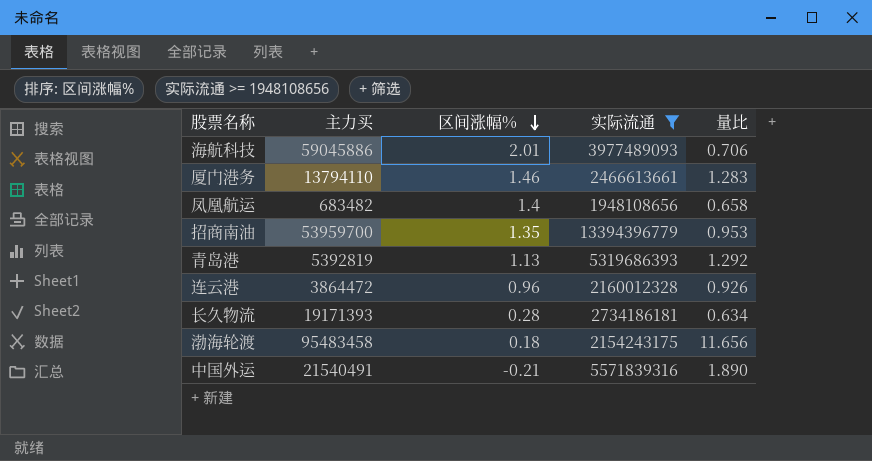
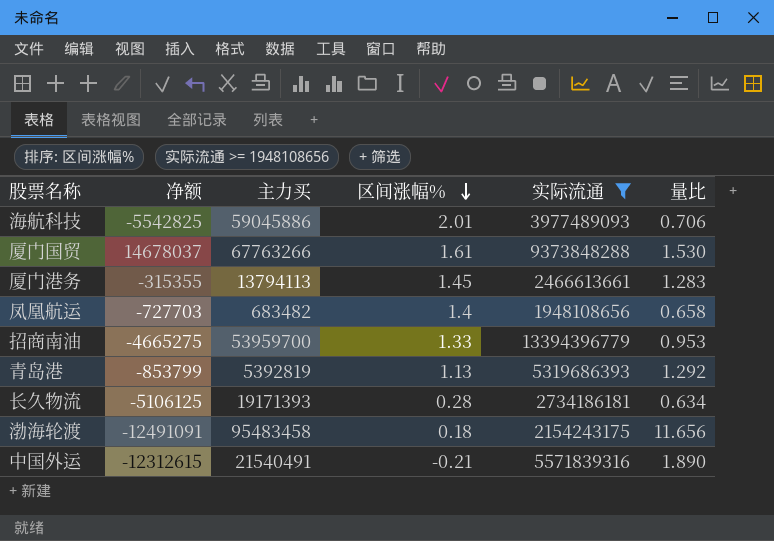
column 净额 | position: none -> 2
row 连云港: 3864472 | 0.96 | 2160012328 | 0.926 -> none
row 厦门国贸: none -> 14678037 | 67763266 | 1.61 | 9373848288 | 1.530
厦门港务 | 主力买: 13794110 -> 13794113
厦门港务 | 区间涨幅%: 1.46 -> 1.45
招商南油 | 区间涨幅%: 1.35 -> 1.33

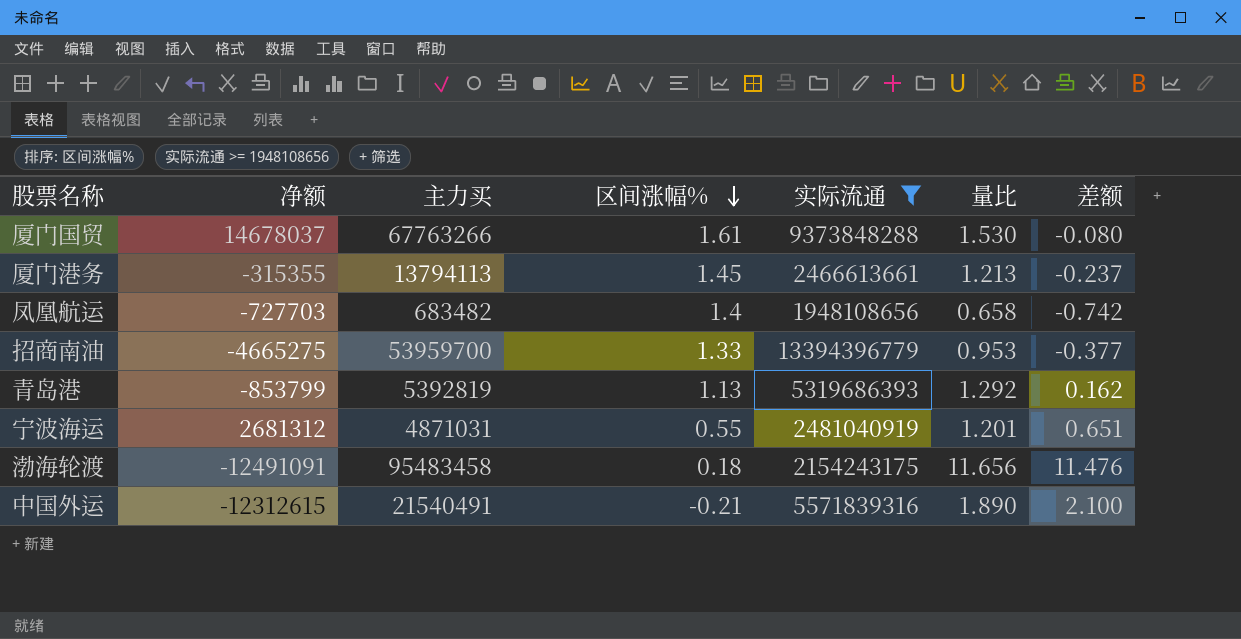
column 差额 | formula: none -> [量比] - [区间涨幅%]
row 海航科技: -5542825 | 59045886 | 2.01 | 3977489093 | 0.706 -> none
row 长久物流: -5106125 | 19171393 | 0.28 | 2734186181 | 0.634 -> none
厦门港务 | 量比: 1.283 -> 1.213
row 宁波海运: none -> 2681312 | 4871031 | 0.55 | 2481040919 | 1.201 | 0.651

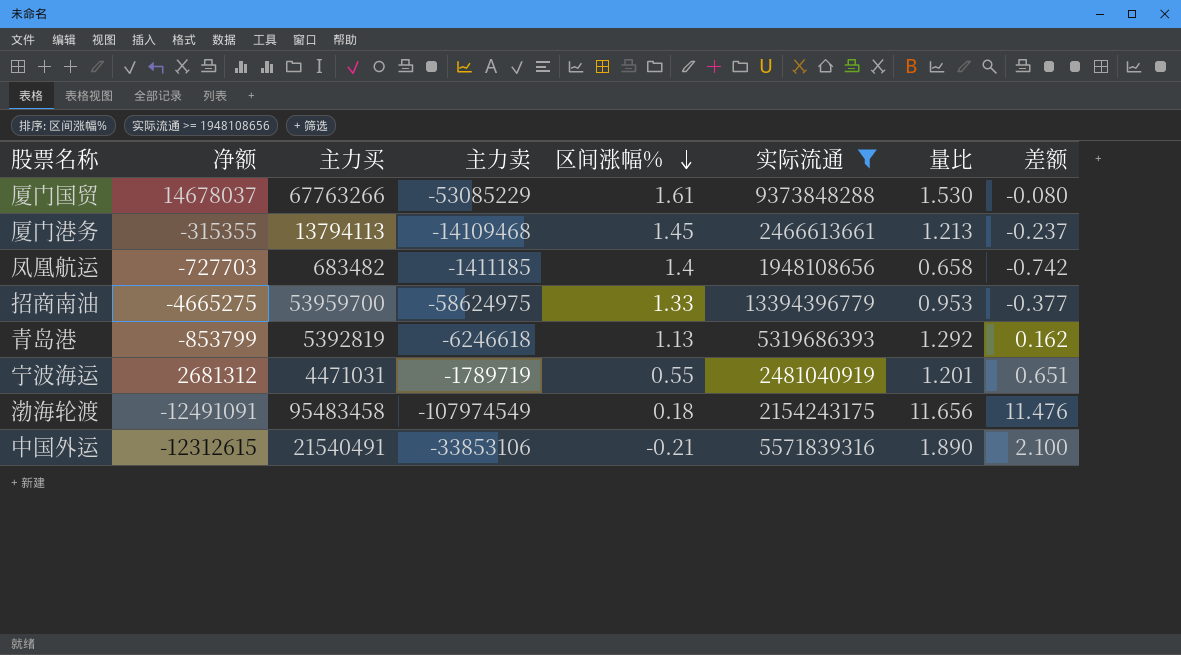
column 主力卖 | formula: none -> [净额] - [主力买]
宁波海运 | 主力买: 4871031 -> 4471031

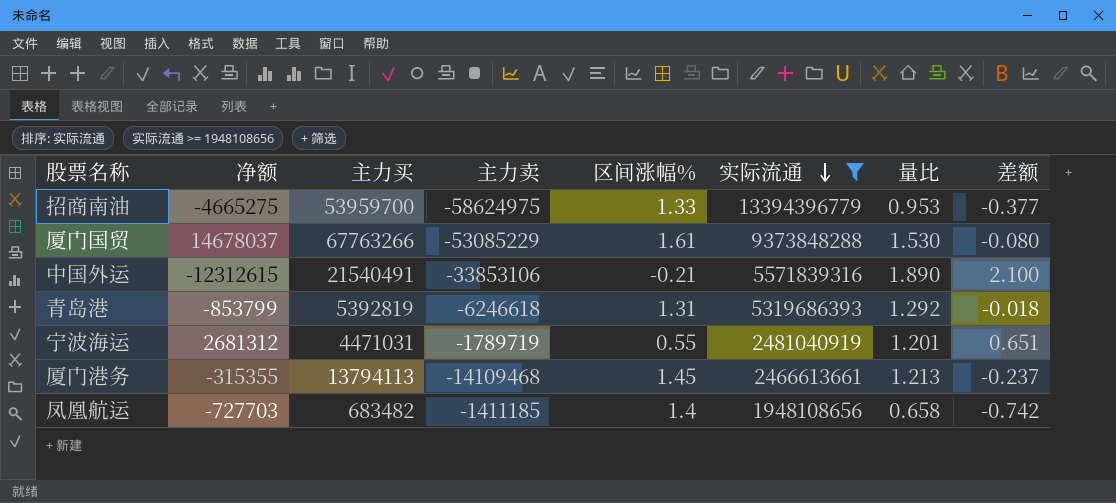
row order: 区间涨幅% descending -> 实际流通 descending
row 渤海轮渡: -12491091 | 95483458 | -107974549 | 0.18 | 2154243175 | 11.656 | 11.476 -> none
青岛港 | 区间涨幅%: 1.13 -> 1.31
青岛港 | 差额: 0.162 -> -0.018

